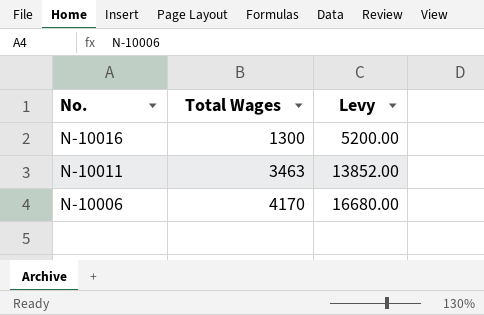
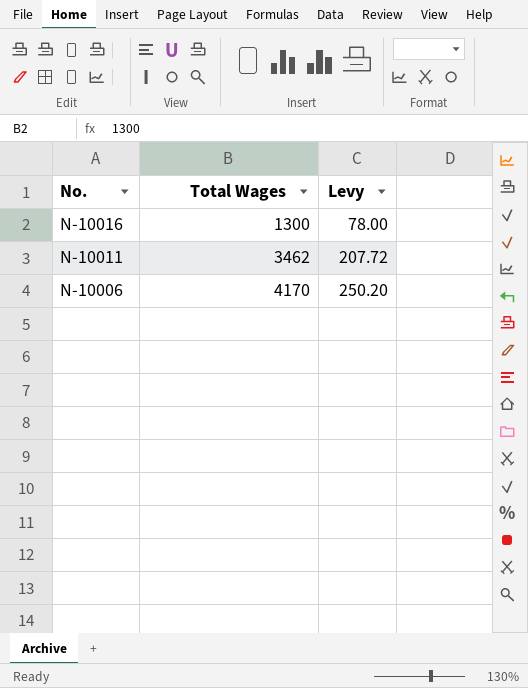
column Levy | formula: [Total Wages] * 4 -> [Total Wages] * 0.06
N-10011 | Total Wages: 3463 -> 3462

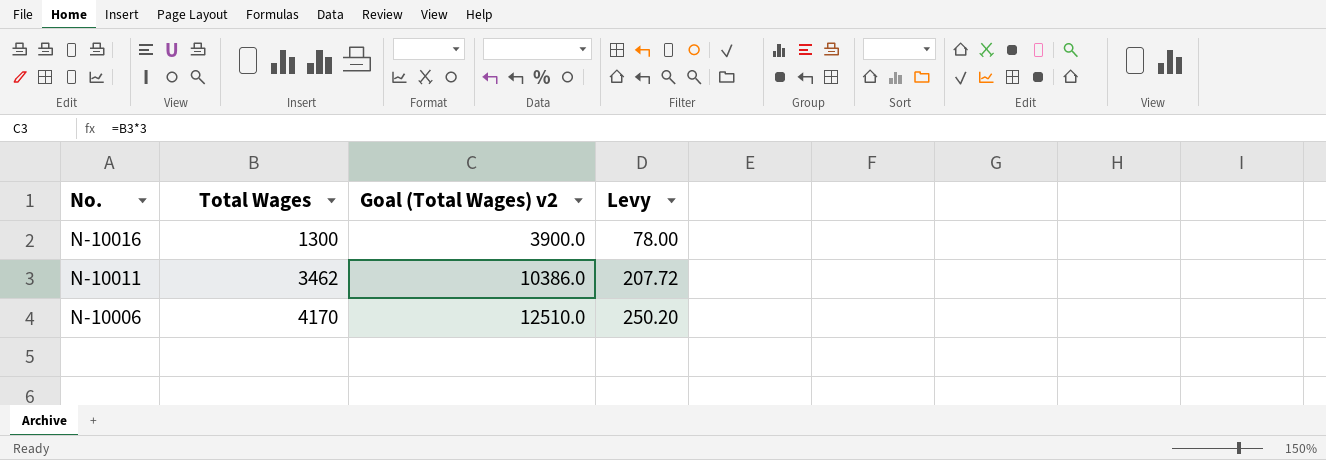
column Goal (Total Wages) v2 | formula: none -> [Total Wages] * 3

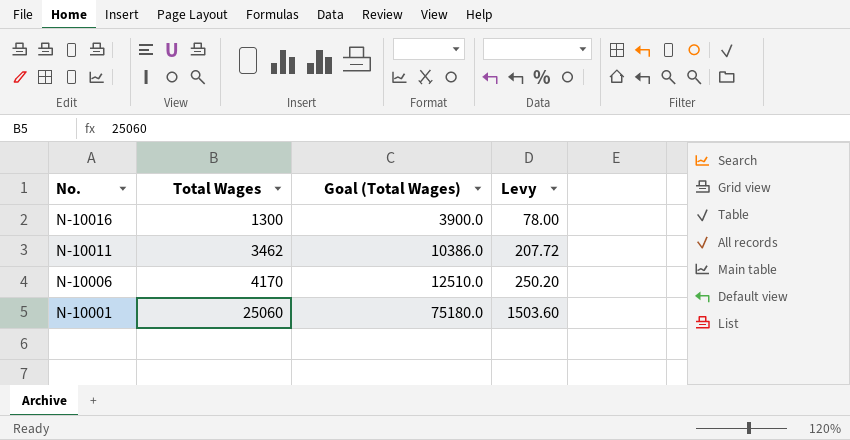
column name: Goal (Total Wages) v2 -> Goal (Total Wages)
row N-10001: none -> 25060 | 75180.0 | 1503.60

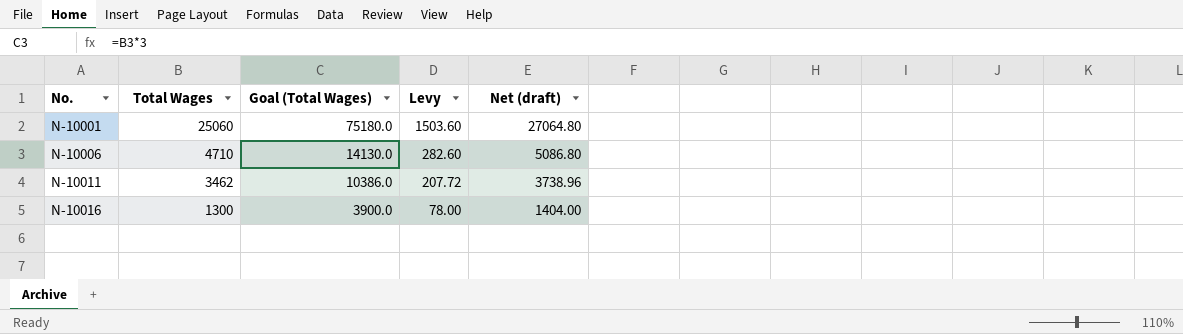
row order: No. descending -> No. ascending
column Net (draft) | formula: none -> [Total Wages] * 1.08
N-10006 | Total Wages: 4170 -> 4710
N-10006 | Goal (Total Wages): 12510.0 -> 14130.0
N-10006 | Levy: 250.20 -> 282.60

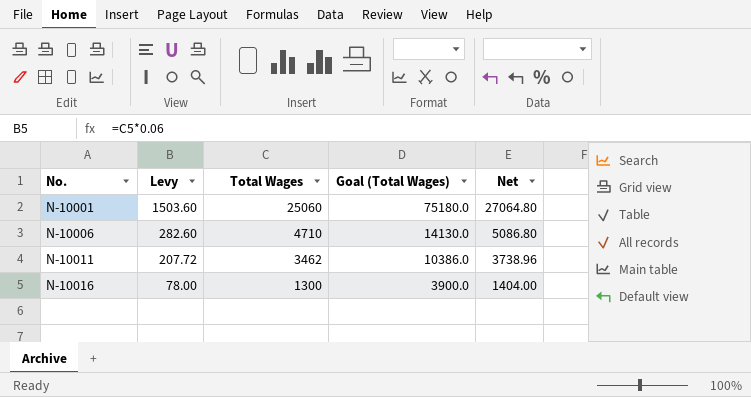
column Levy | position: 4 -> 2
column name: Net (draft) -> Net

